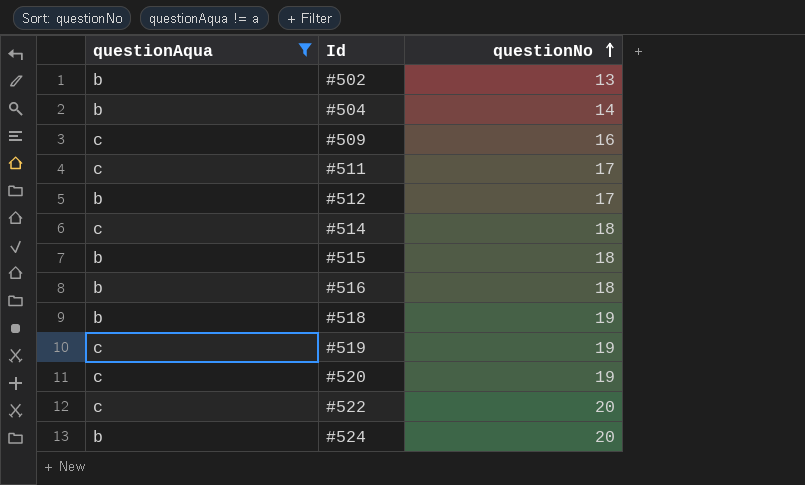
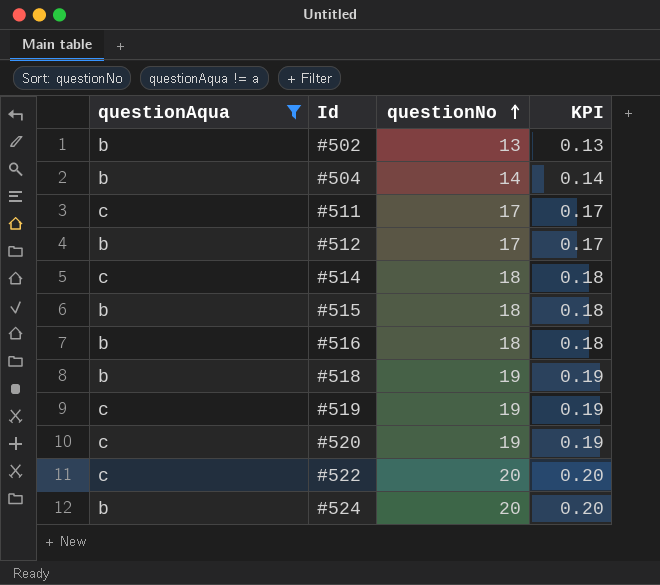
column KPI | formula: none -> [questionNo] * 0.01
row #509: c | 16 -> none

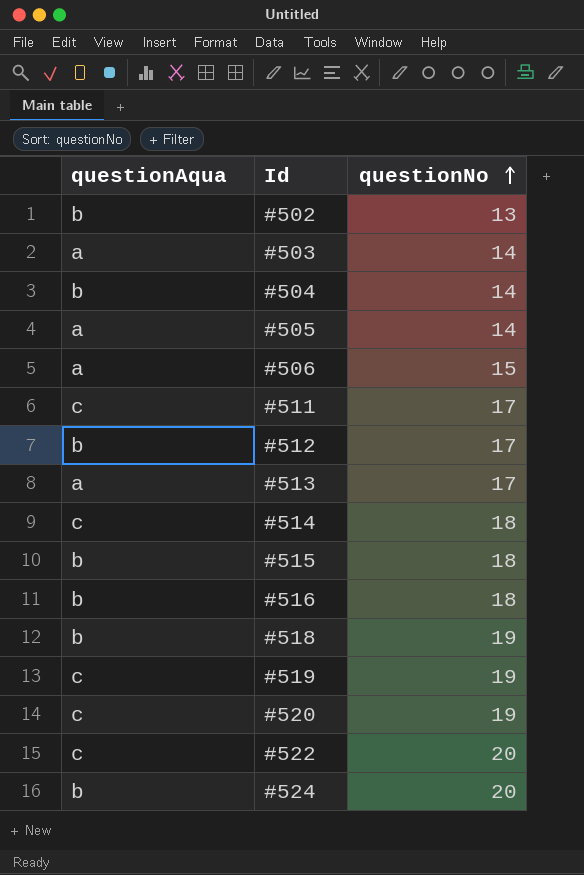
filter: questionAqua != a -> none
column KPI | formula: [questionNo] * 0.01 -> none

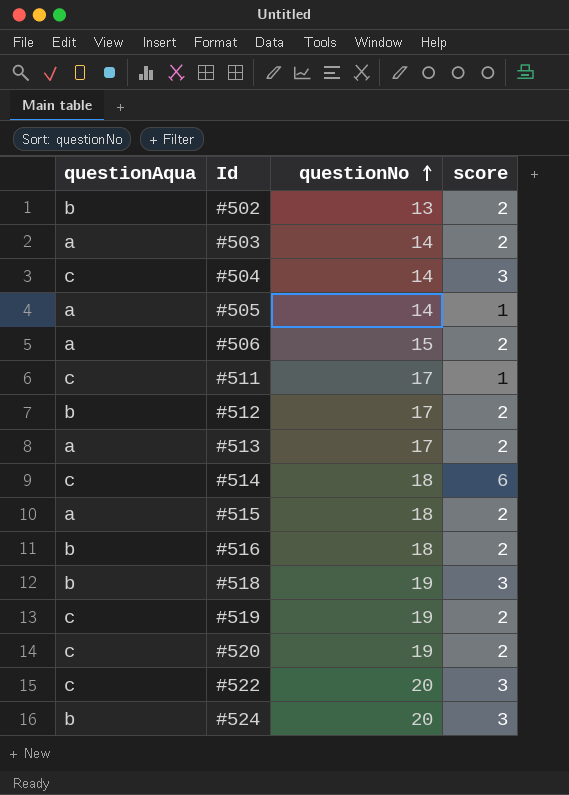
column score | position: none -> 4
#504 | questionAqua: b -> c
#515 | questionAqua: b -> a

